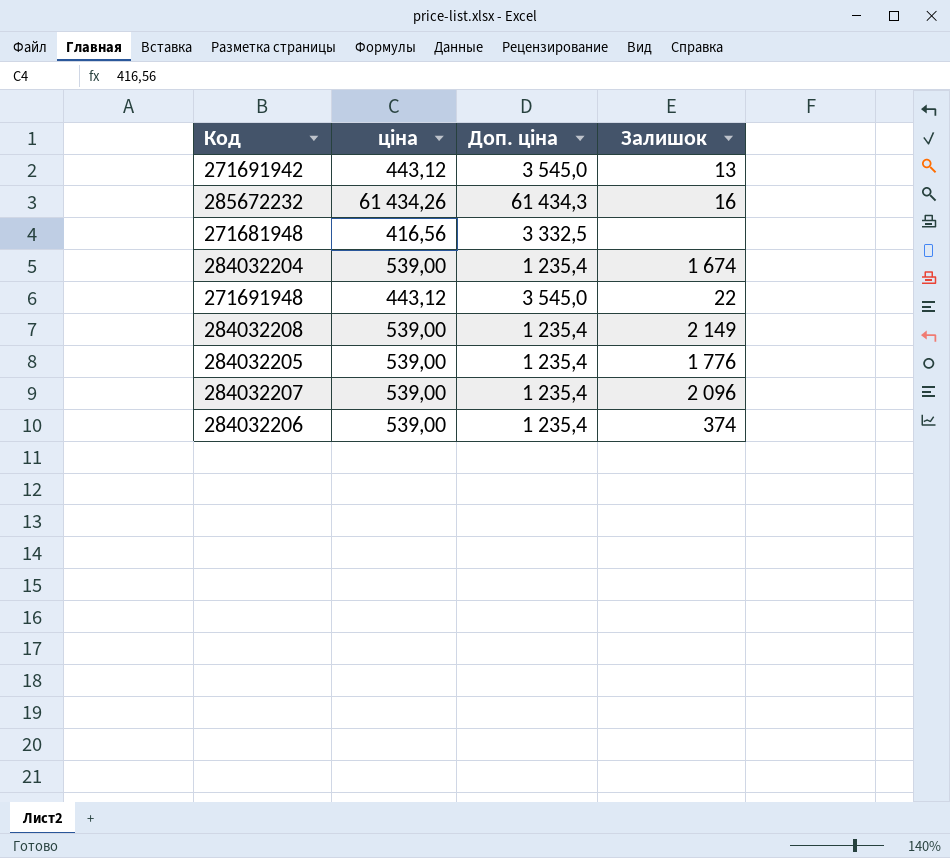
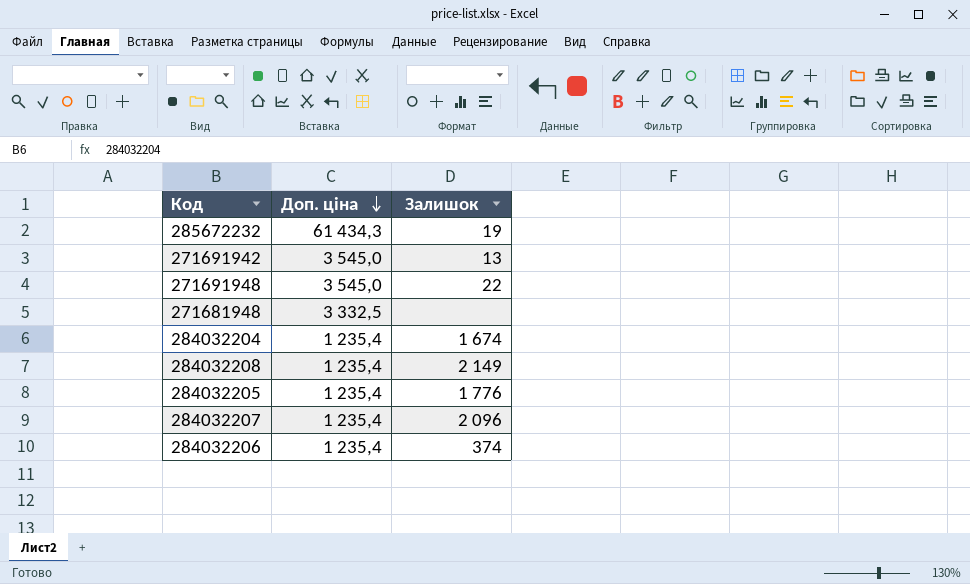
row order: none -> Доп. ціна descending
column ціна | position: 2 -> none
285672232 | Залишок: 16 -> 19

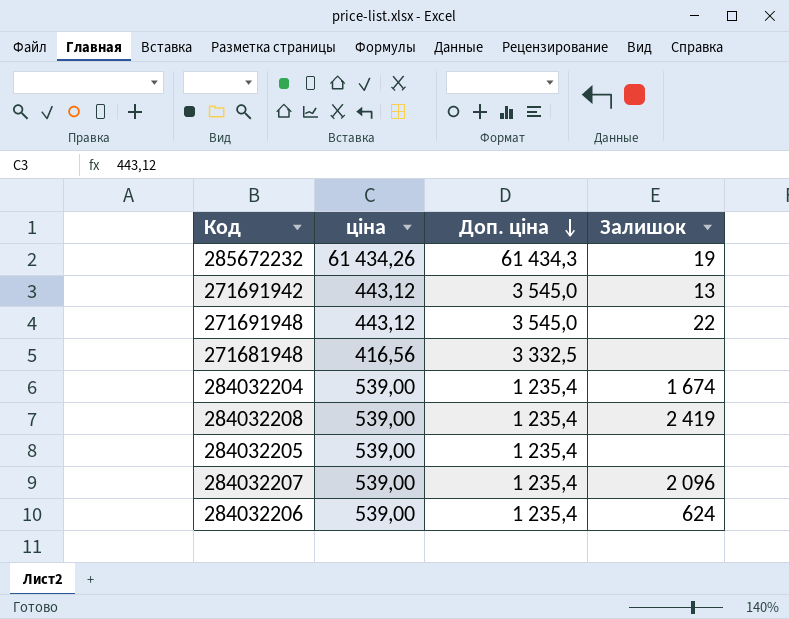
column ціна | position: none -> 2
284032208 | Залишок: 2 149 -> 2 419
284032205 | Залишок: 1 776 -> none
284032206 | Залишок: 374 -> 624

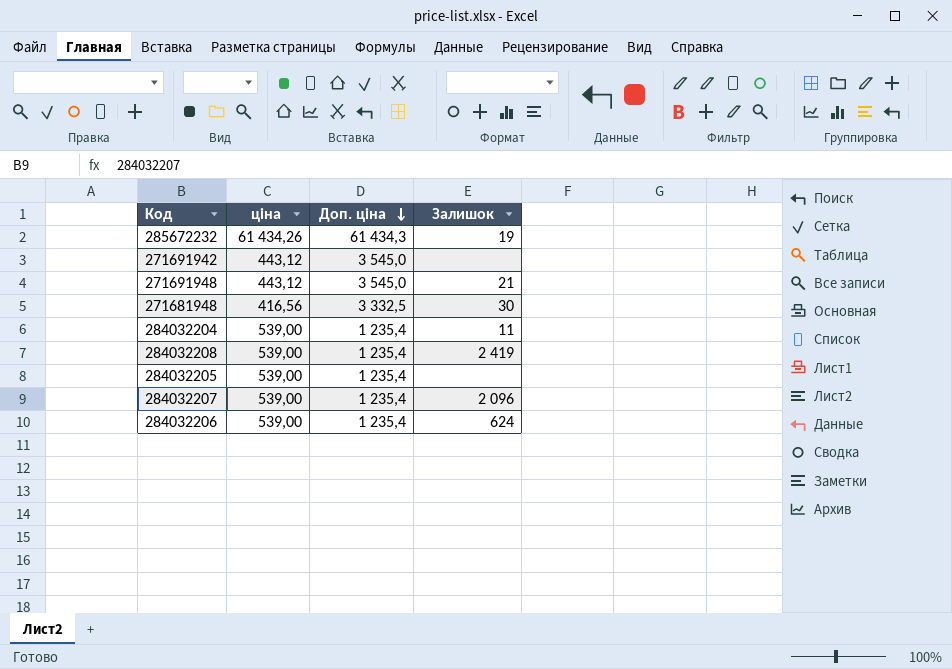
271691942 | Залишок: 13 -> none
271691948 | Залишок: 22 -> 21
271681948 | Залишок: none -> 30
284032204 | Залишок: 1 674 -> 11

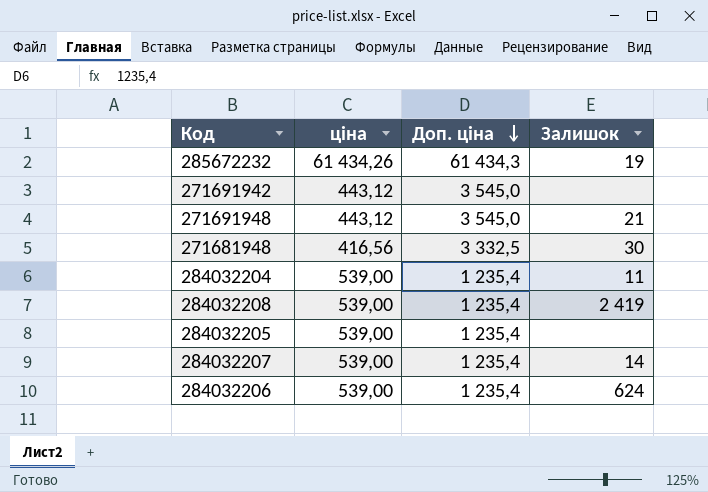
284032207 | Залишок: 2 096 -> 14

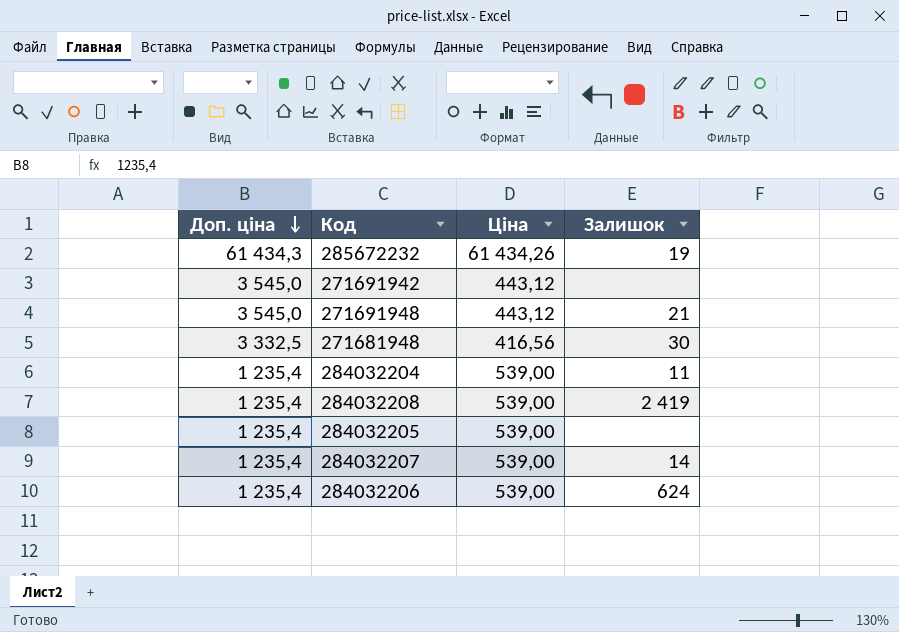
column Доп. ціна | position: 3 -> 1
column name: ціна -> Ціна

